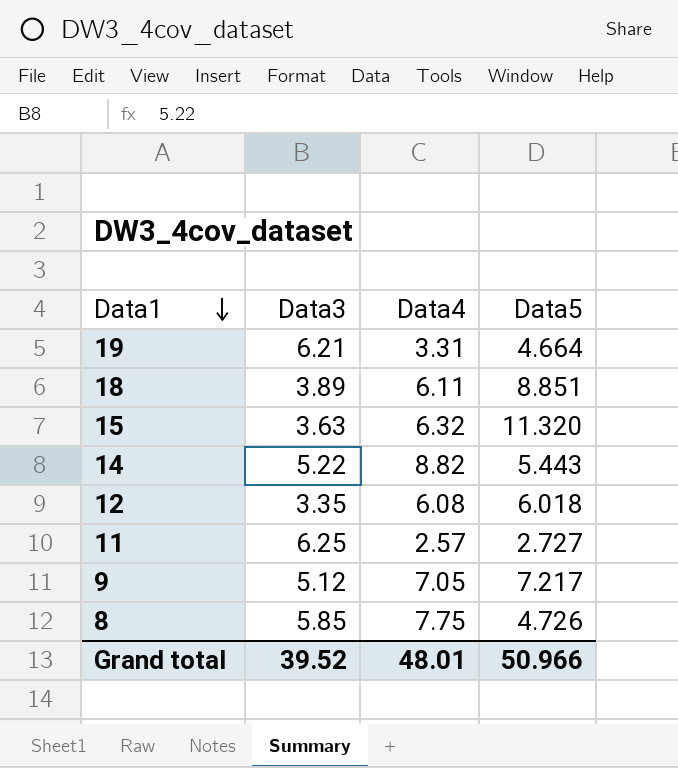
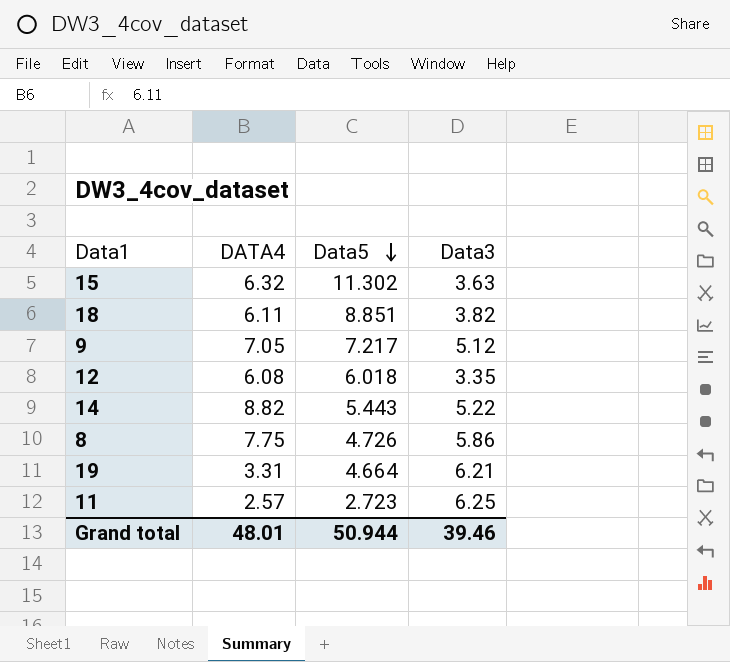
row order: Data1 descending -> Data5 descending
column name: Data4 -> DATA4
column Data3 | position: 2 -> 4
15 | Data5: 11.320 -> 11.302
18 | Data3: 3.89 -> 3.82
8 | Data3: 5.85 -> 5.86
11 | Data5: 2.727 -> 2.723
Grand total | Data5: 50.966 -> 50.944
Grand total | Data3: 39.52 -> 39.46

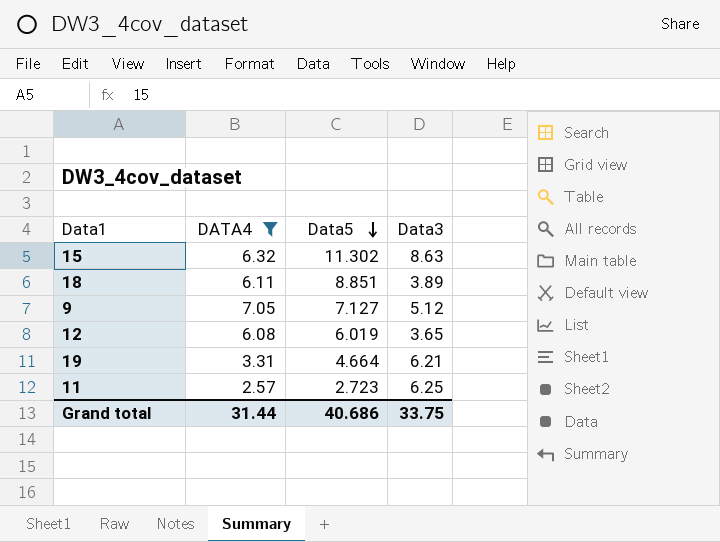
filter: none -> DATA4 <= 7.05
15 | Data3: 3.63 -> 8.63
18 | Data3: 3.82 -> 3.89
9 | Data5: 7.217 -> 7.127
12 | Data5: 6.018 -> 6.019
12 | Data3: 3.35 -> 3.65
Grand total | DATA4: 48.01 -> 31.44
Grand total | Data5: 50.944 -> 40.686
Grand total | Data3: 39.46 -> 33.75

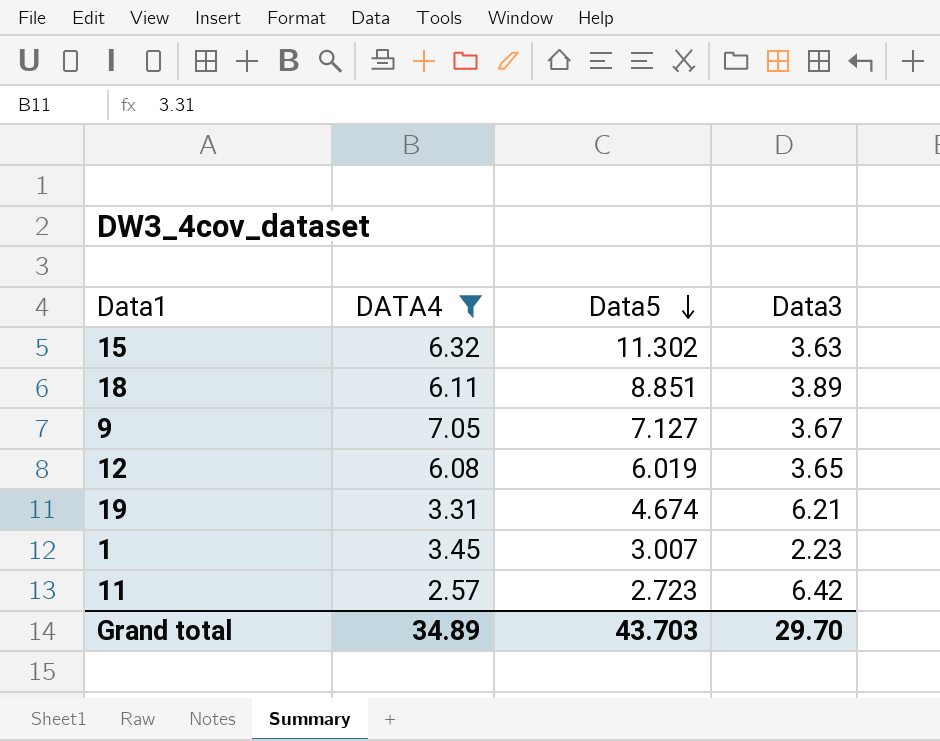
15 | Data3: 8.63 -> 3.63
9 | Data3: 5.12 -> 3.67
19 | Data5: 4.664 -> 4.674
row 1: none -> 3.45 | 3.007 | 2.23
11 | Data3: 6.25 -> 6.42
Grand total | DATA4: 31.44 -> 34.89
Grand total | Data5: 40.686 -> 43.703
Grand total | Data3: 33.75 -> 29.70

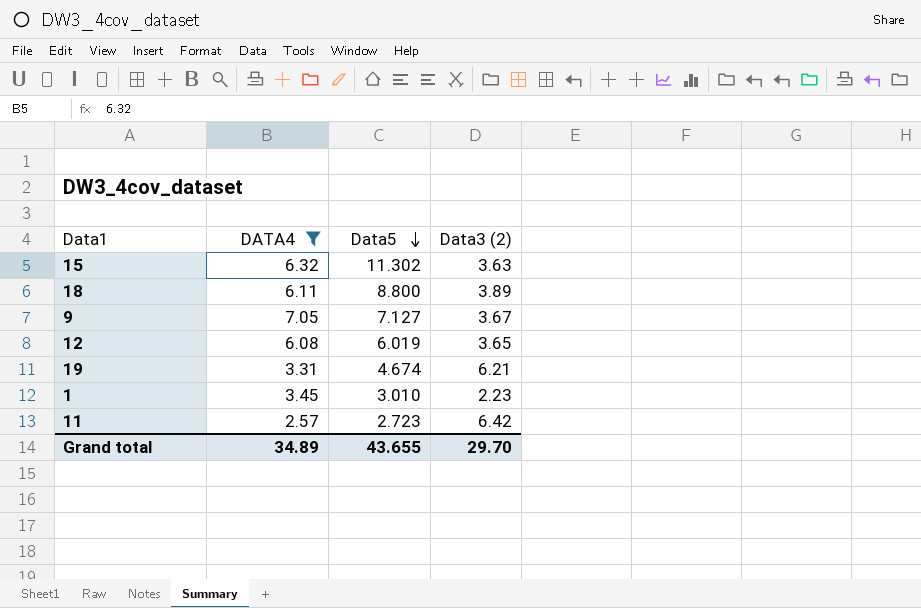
column name: Data3 -> Data3 (2)
18 | Data5: 8.851 -> 8.800
1 | Data5: 3.007 -> 3.010
Grand total | Data5: 43.703 -> 43.655

